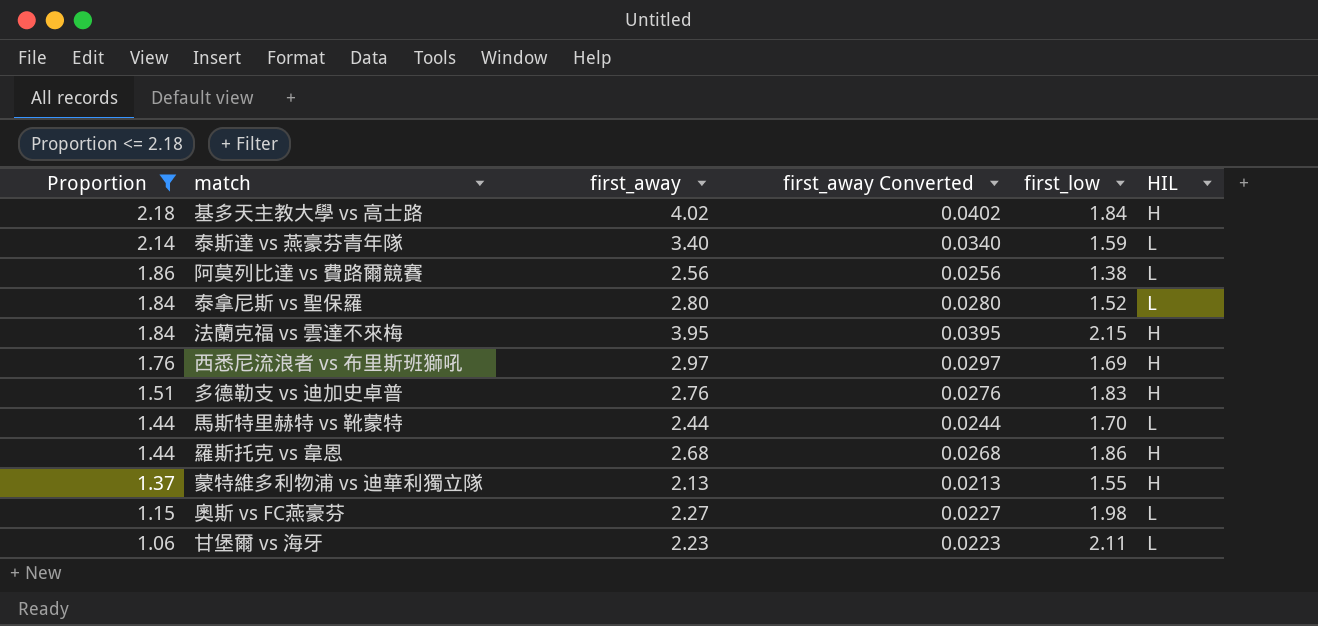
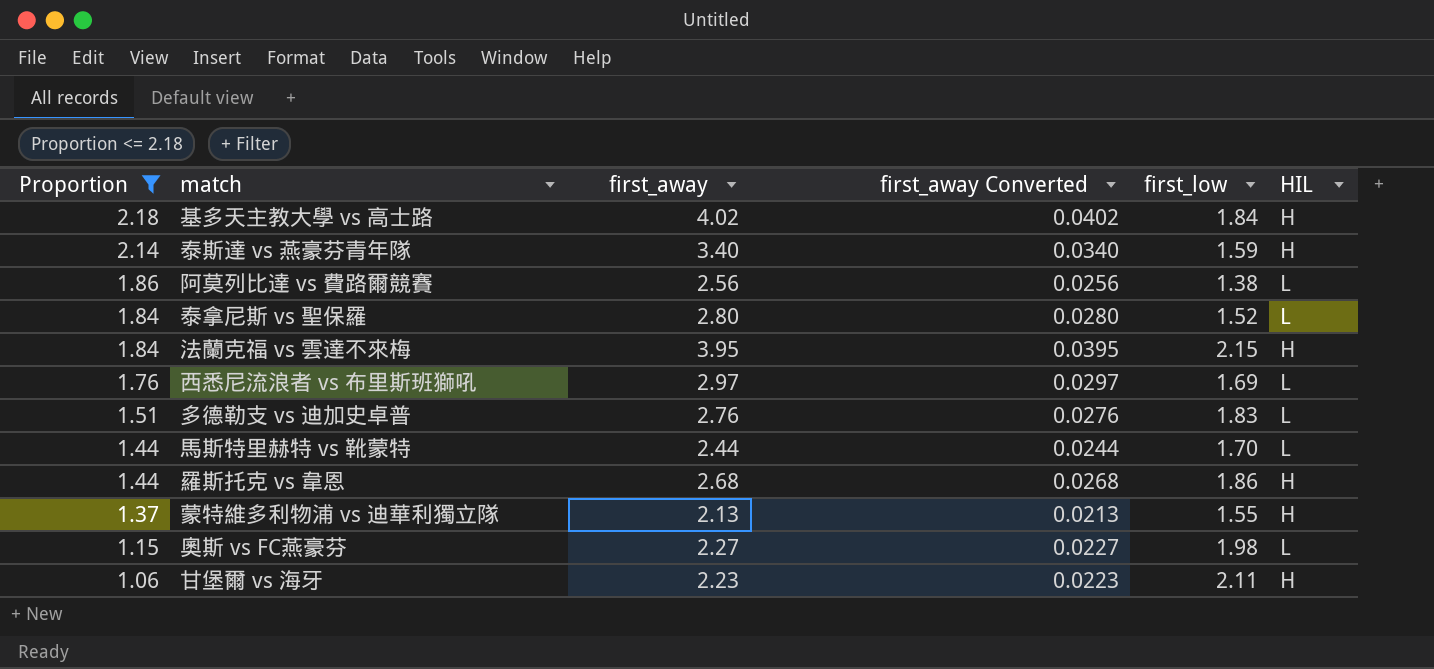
泰斯達 vs 燕豪芬青年隊 | HIL: L -> H
西悉尼流浪者 vs 布里斯班獅吼 | HIL: H -> L
多德勒支 vs 迪加史卓普 | HIL: H -> L
甘堡爾 vs 海牙 | HIL: L -> H

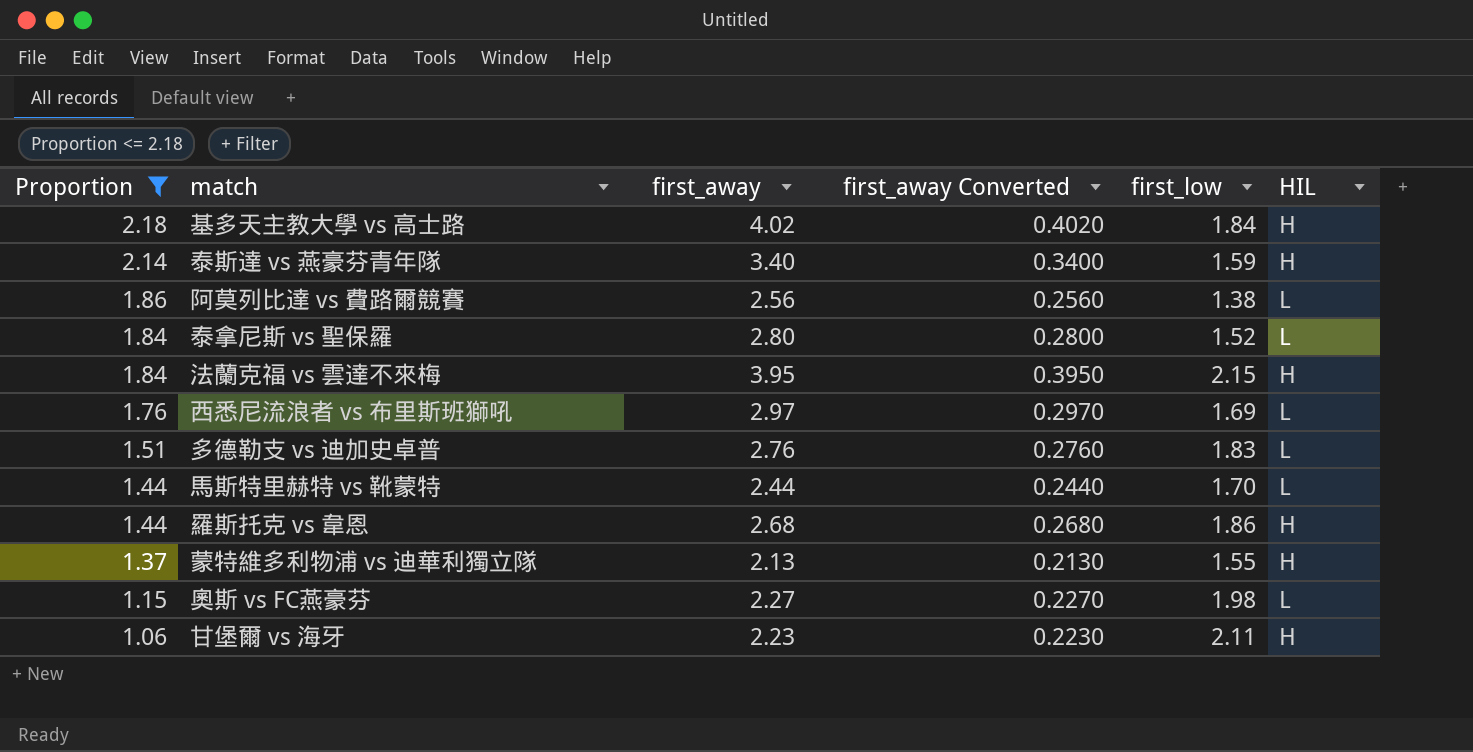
column first_away Converted | formula: [first_away] * 0.01 -> [first_away] * 0.1

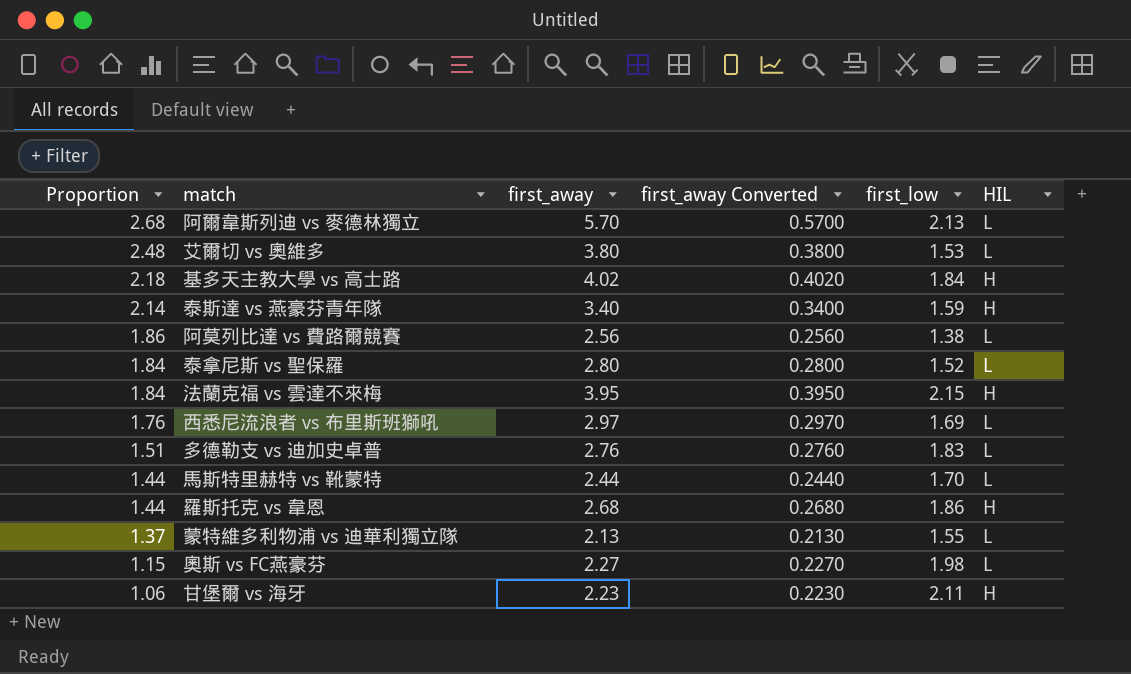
filter: Proportion <= 2.18 -> none
蒙特維多利物浦 vs 迪華利獨立隊 | HIL: H -> L

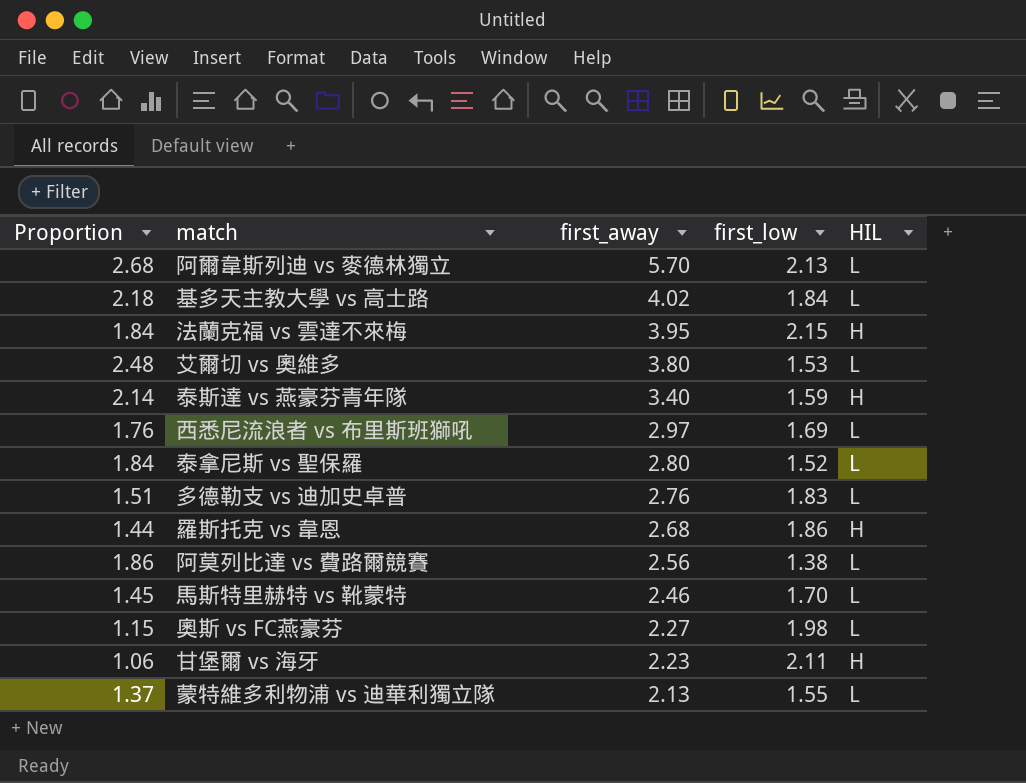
row order: Proportion descending -> first_away descending
column first_away Converted | formula: [first_away] * 0.1 -> none
基多天主教大學 vs 高士路 | HIL: H -> L
馬斯特里赫特 vs 靴蒙特 | Proportion: 1.44 -> 1.45
馬斯特里赫特 vs 靴蒙特 | first_away: 2.44 -> 2.46

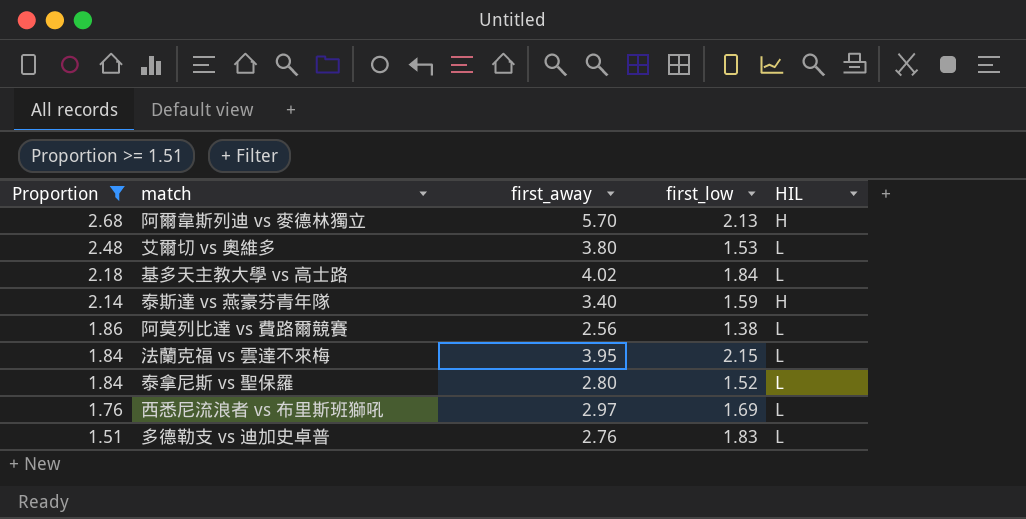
filter: none -> Proportion >= 1.51
row order: first_away descending -> Proportion descending
阿爾韋斯列迪 vs 麥德林獨立 | HIL: L -> H
法蘭克福 vs 雲達不來梅 | HIL: H -> L

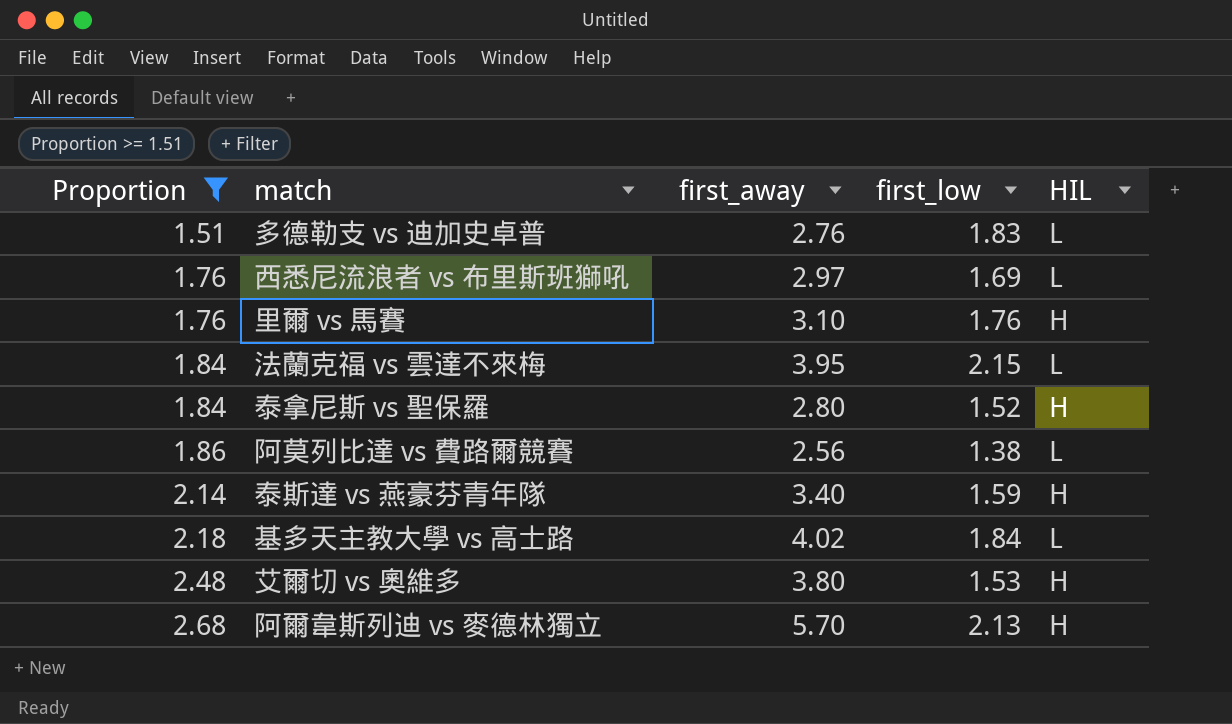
row order: Proportion descending -> Proportion ascending
row 里爾 vs 馬賽: none -> 1.76 | 3.10 | 1.76 | H
泰拿尼斯 vs 聖保羅 | HIL: L -> H
艾爾切 vs 奧維多 | HIL: L -> H

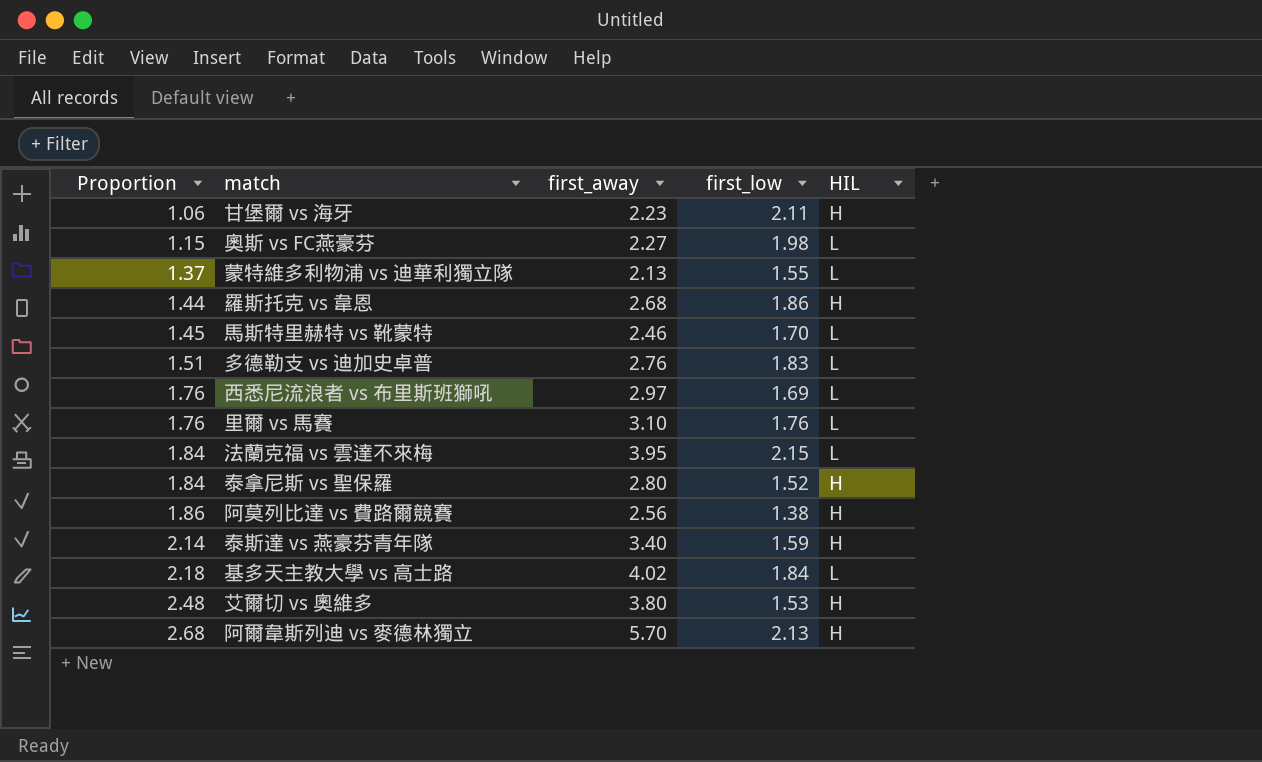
filter: Proportion >= 1.51 -> none
里爾 vs 馬賽 | HIL: H -> L
阿莫列比達 vs 費路爾競賽 | HIL: L -> H

